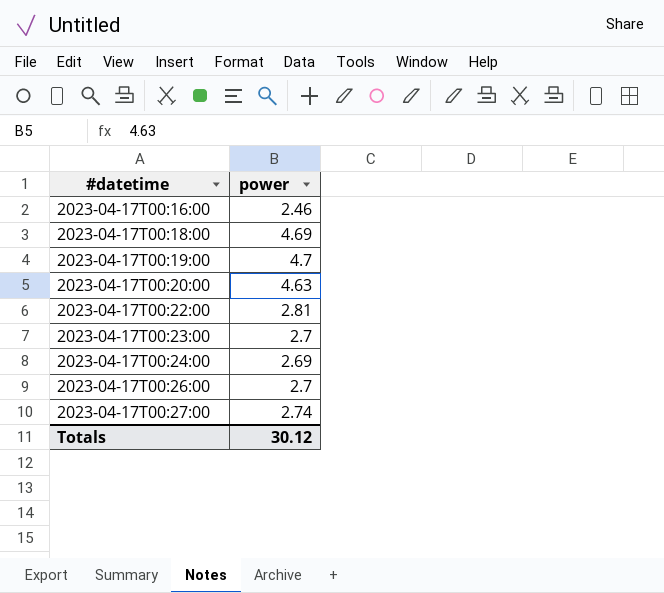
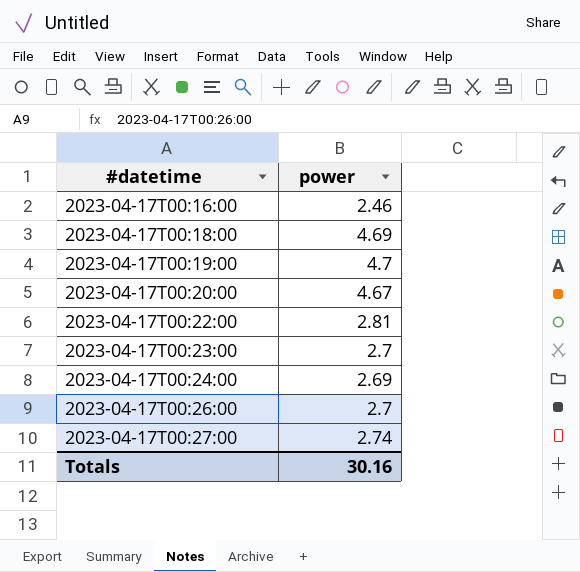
2023-04-17T00:20:00 | power: 4.63 -> 4.67
Totals | power: 30.12 -> 30.16

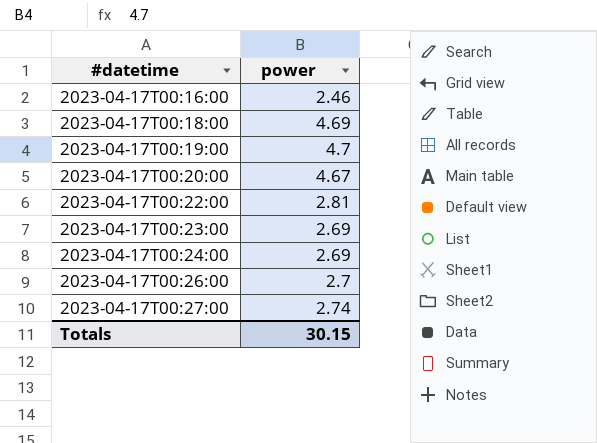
2023-04-17T00:23:00 | power: 2.7 -> 2.69
Totals | power: 30.16 -> 30.15

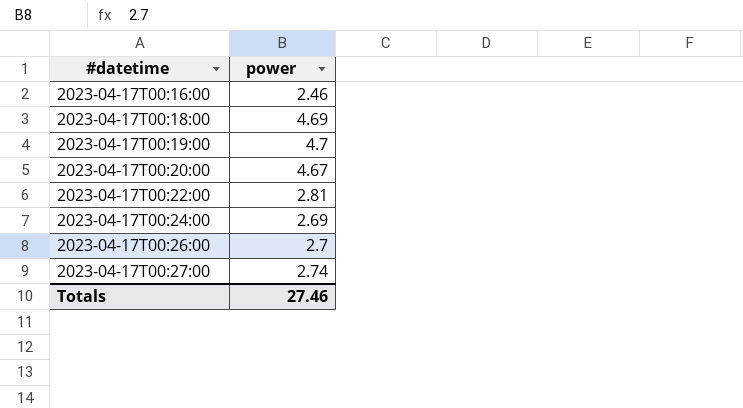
row 2023-04-17T00:23:00: 2.69 -> none
Totals | power: 30.15 -> 27.46

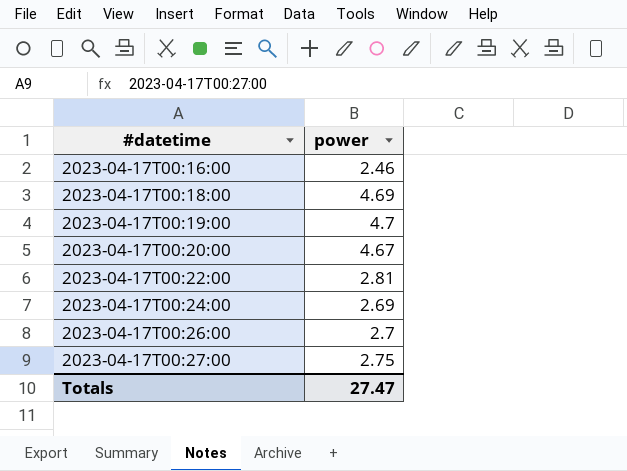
2023-04-17T00:27:00 | power: 2.74 -> 2.75
Totals | power: 27.46 -> 27.47

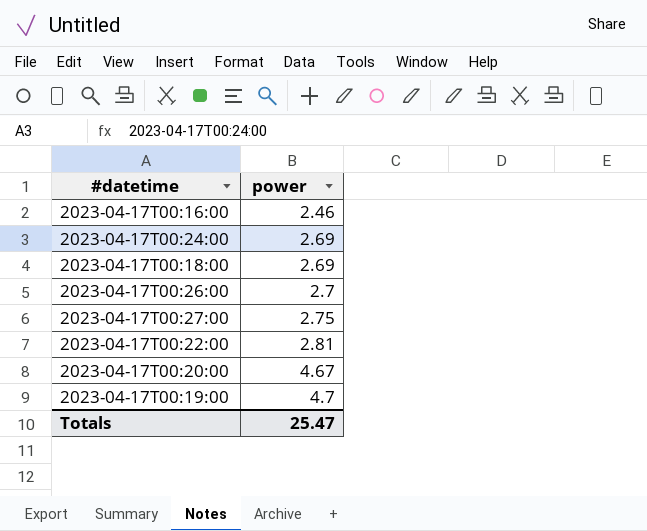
row order: #datetime ascending -> power ascending
2023-04-17T00:18:00 | power: 4.69 -> 2.69
Totals | power: 27.47 -> 25.47

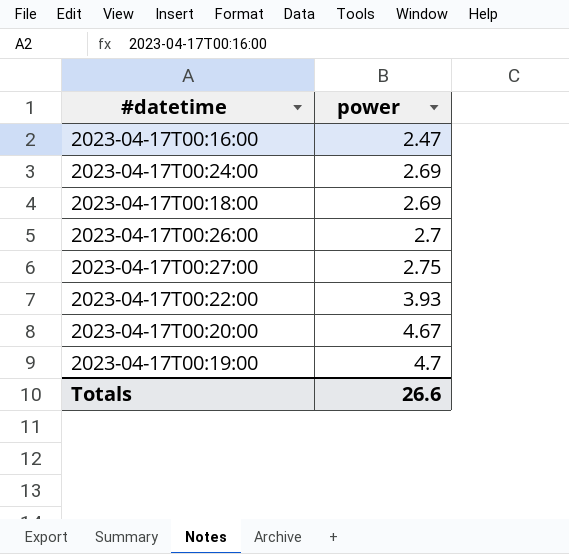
2023-04-17T00:16:00 | power: 2.46 -> 2.47
2023-04-17T00:22:00 | power: 2.81 -> 3.93
Totals | power: 25.47 -> 26.6

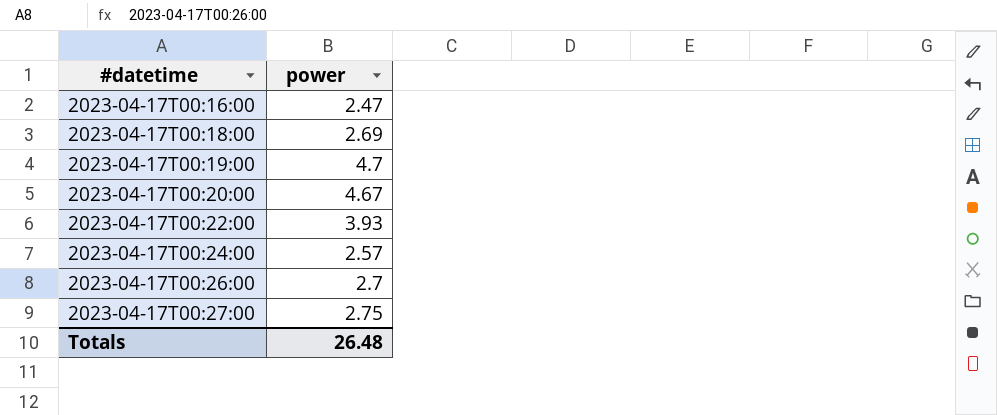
row order: power ascending -> #datetime ascending
2023-04-17T00:24:00 | power: 2.69 -> 2.57
Totals | power: 26.6 -> 26.48

